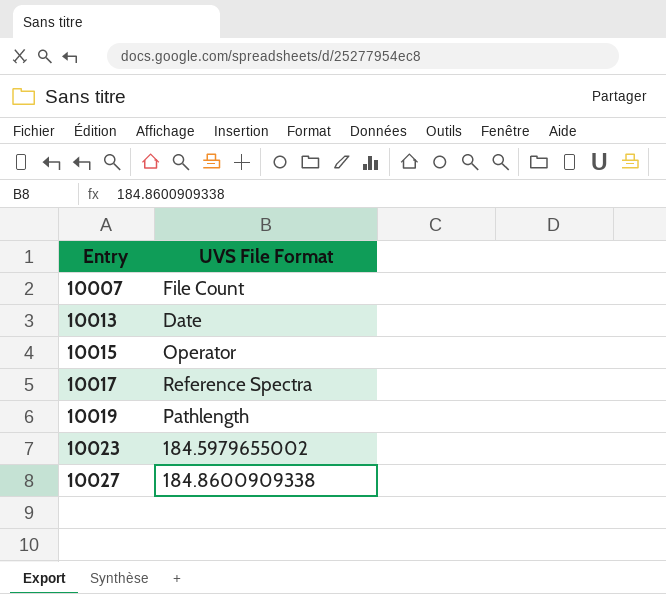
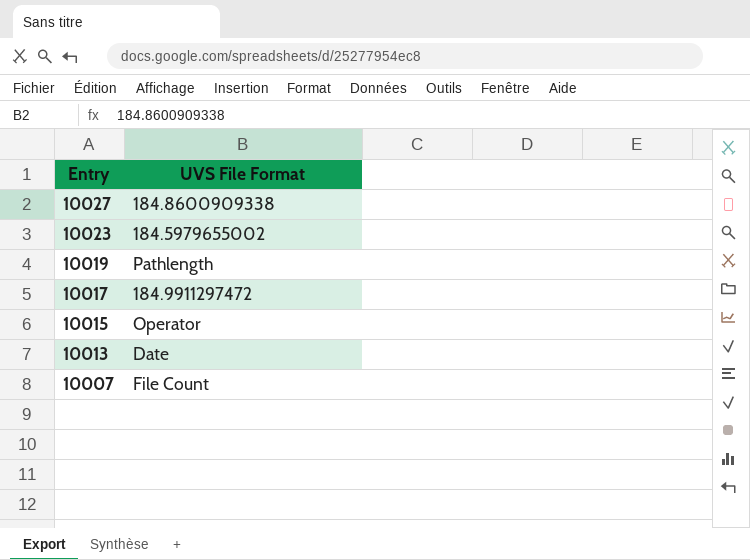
row order: Entry ascending -> Entry descending
10017 | UVS File Format: Reference Spectra -> 184.9911297472

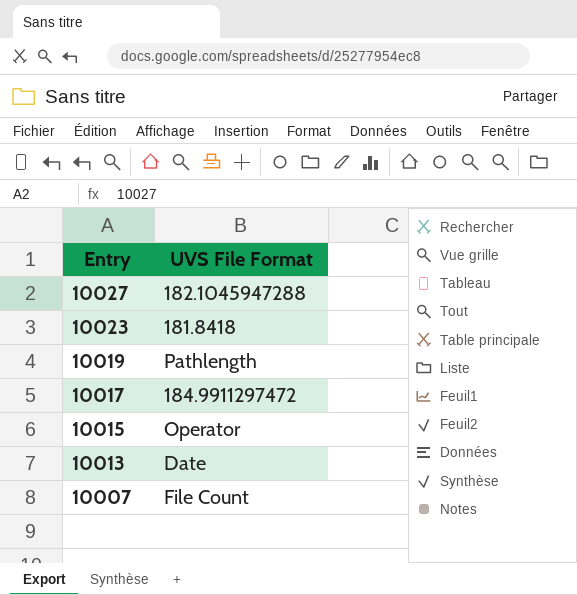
10027 | UVS File Format: 184.8600909338 -> 182.1045947288
10023 | UVS File Format: 184.5979655002 -> 181.8418

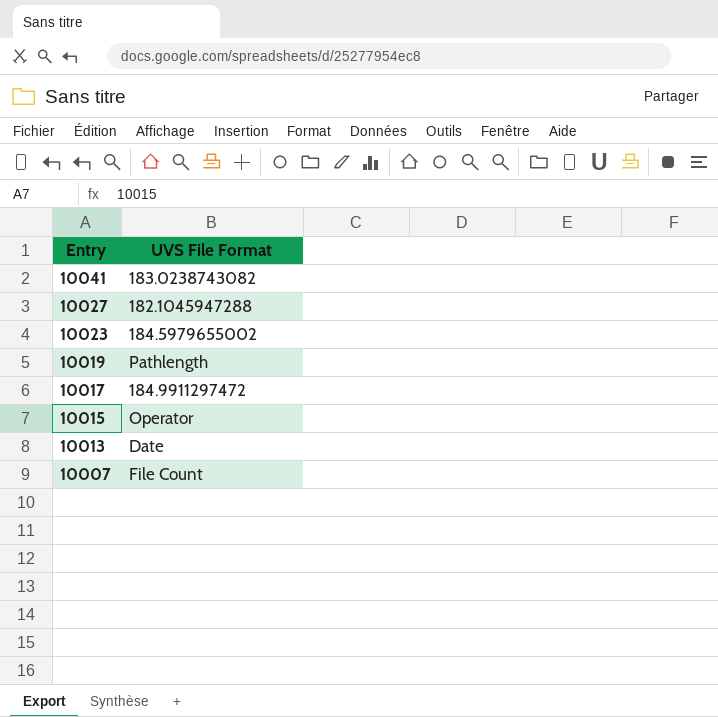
row 10041: none -> 183.0238743082
10023 | UVS File Format: 181.8418 -> 184.5979655002

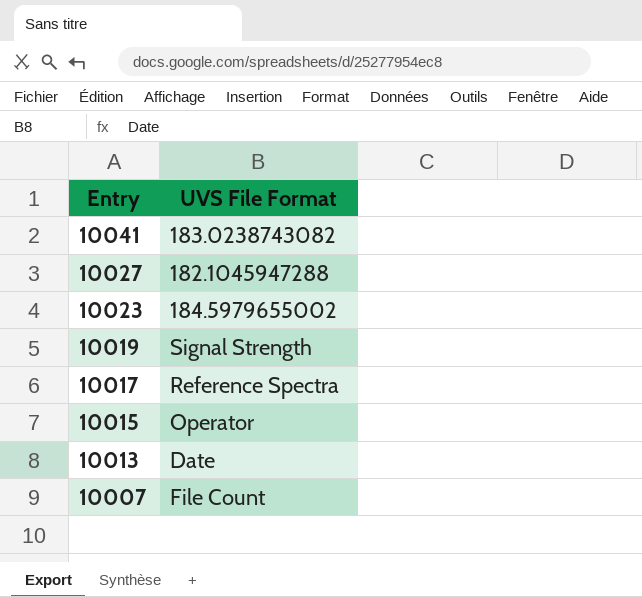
10019 | UVS File Format: Pathlength -> Signal Strength
10017 | UVS File Format: 184.9911297472 -> Reference Spectra

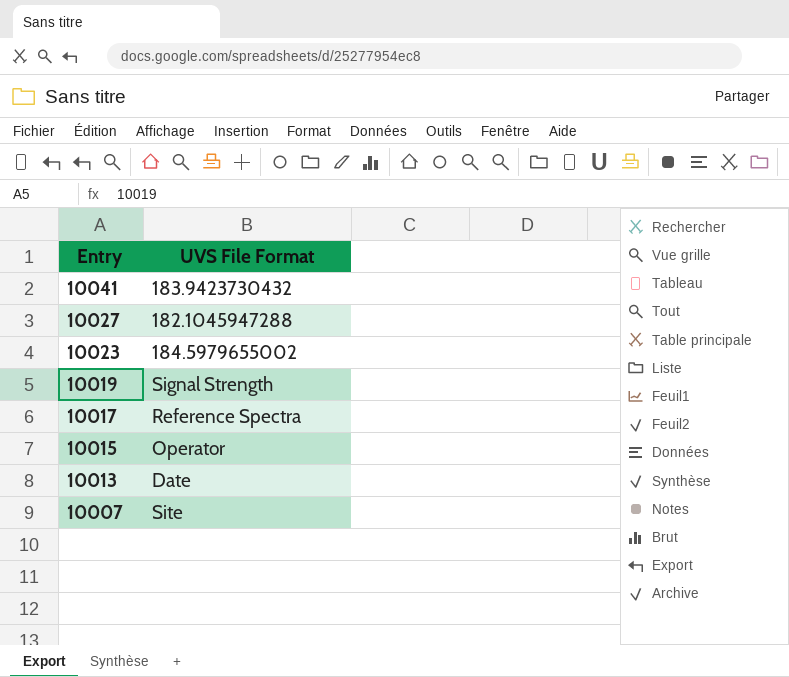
10041 | UVS File Format: 183.0238743082 -> 183.9423730432
10007 | UVS File Format: File Count -> Site

